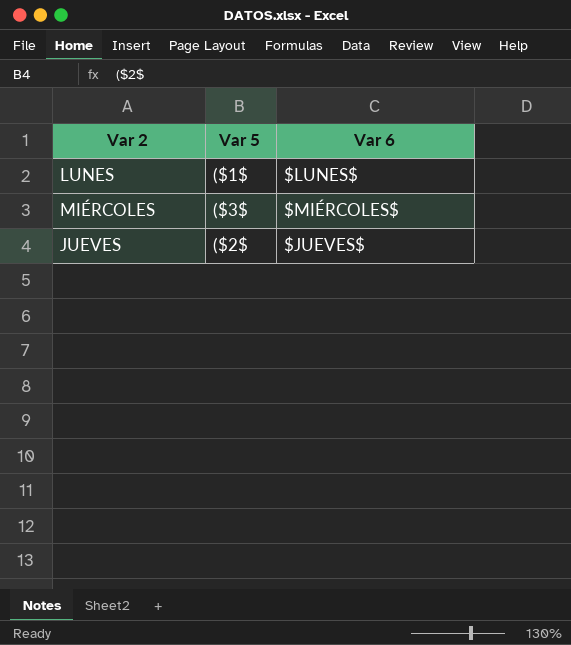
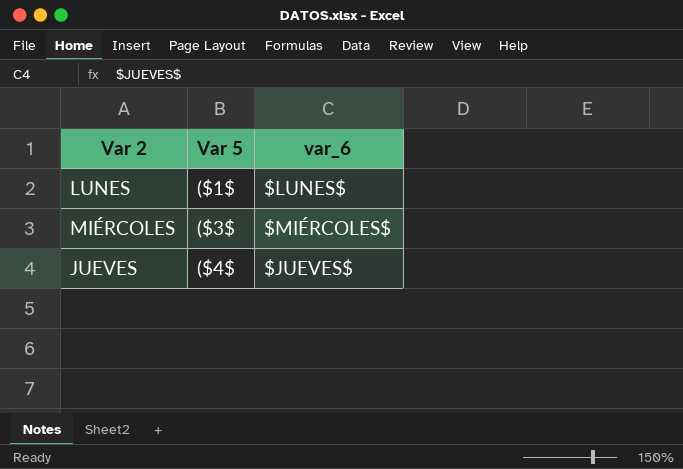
column name: Var 6 -> var_6
JUEVES | Var 5: ($2$ -> ($4$

